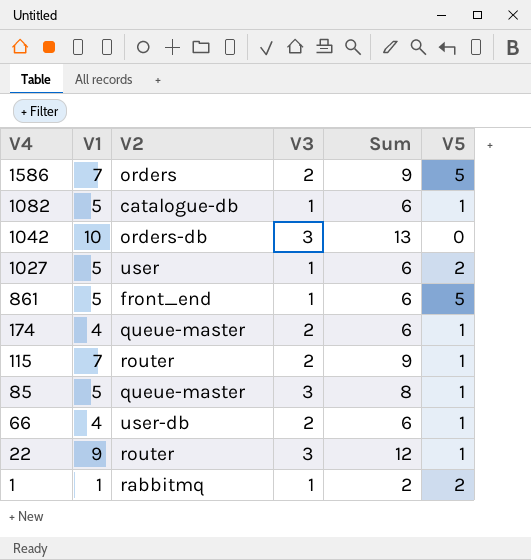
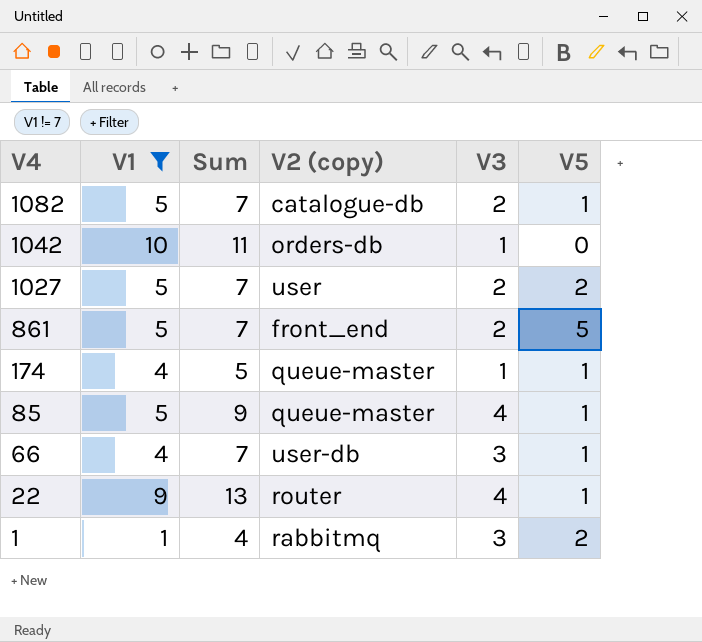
filter: none -> V1 != 7
column Sum | position: 5 -> 3
column name: V2 -> V2 (copy)
1082 | Sum: 6 -> 7
1082 | V3: 1 -> 2
1042 | Sum: 13 -> 11
1042 | V3: 3 -> 1
1027 | Sum: 6 -> 7
1027 | V3: 1 -> 2
861 | Sum: 6 -> 7
861 | V3: 1 -> 2
174 | Sum: 6 -> 5
174 | V3: 2 -> 1
85 | Sum: 8 -> 9
85 | V3: 3 -> 4
66 | Sum: 6 -> 7
66 | V3: 2 -> 3
22 | Sum: 12 -> 13
22 | V3: 3 -> 4
1 | Sum: 2 -> 4
1 | V3: 1 -> 3

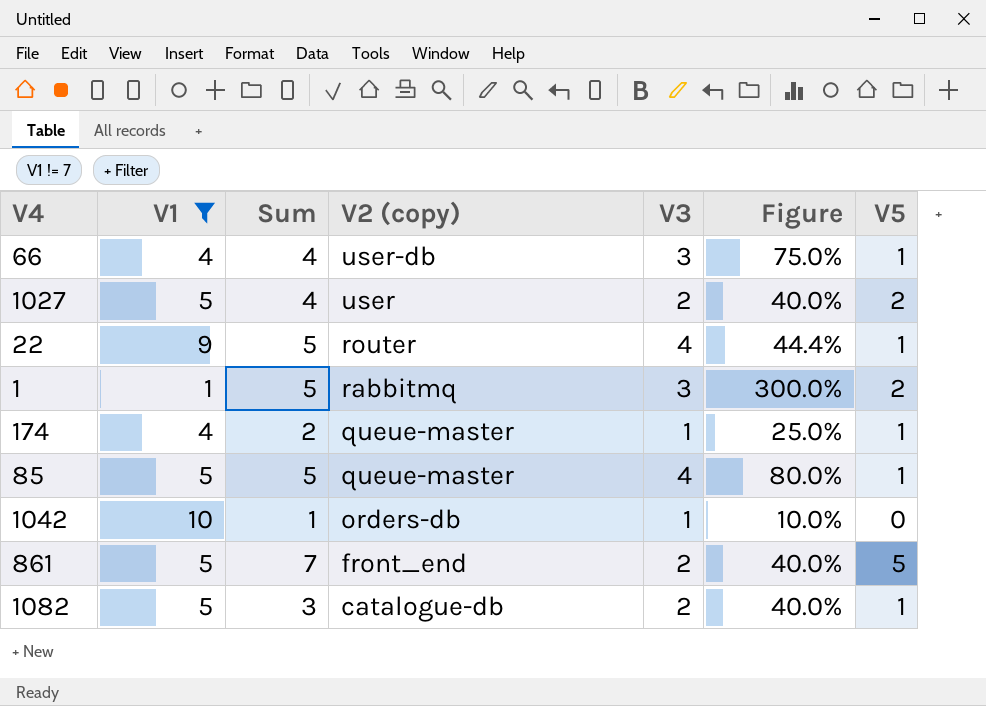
row order: V4 descending -> V2 (copy) descending
column Sum | formula: [V1] + [V3] -> [V3] + [V5]
column Figure | formula: none -> [V3] / [V1]

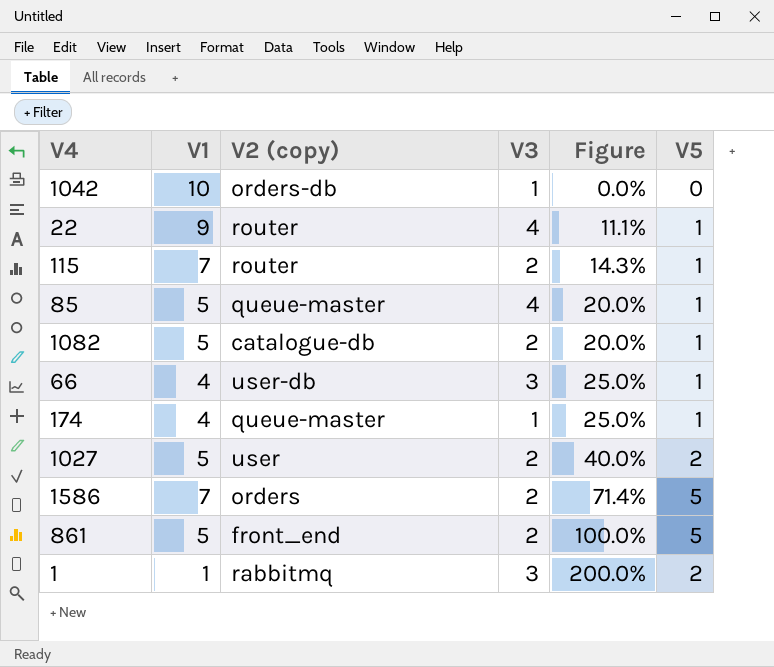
filter: V1 != 7 -> none
row order: V2 (copy) descending -> Figure ascending
column Sum | formula: [V3] + [V5] -> none
column Figure | formula: [V3] / [V1] -> [V5] / [V1]

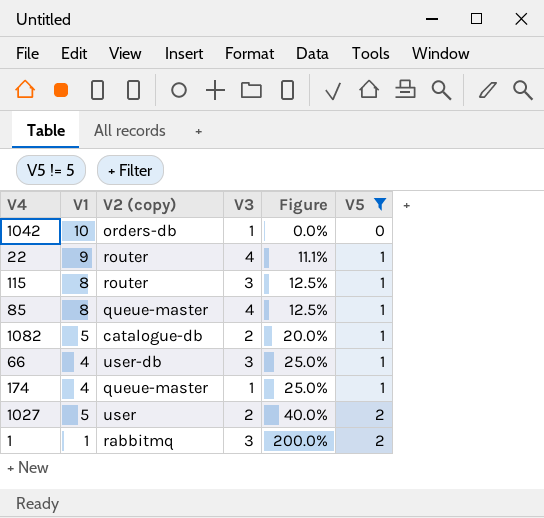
filter: none -> V5 != 5
115 | V1: 7 -> 8
115 | V3: 2 -> 3
115 | Figure: 14.3% -> 12.5%
85 | V1: 5 -> 8
85 | Figure: 20.0% -> 12.5%

